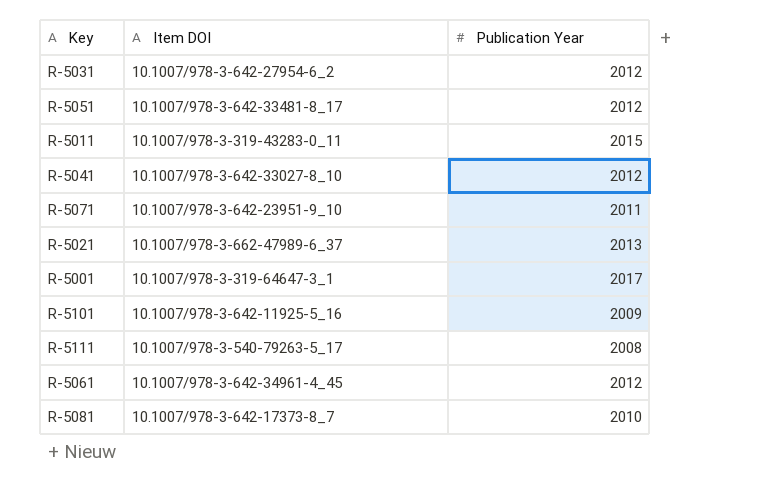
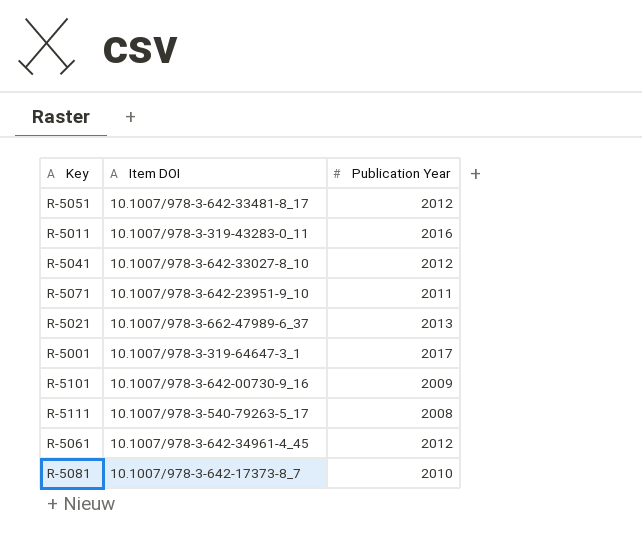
row R-5031: 10.1007/978-3-642-27954-6_2 | 2012 -> none
R-5011 | Publication Year: 2015 -> 2016
R-5101 | Item DOI: 10.1007/978-3-642-11925-5_16 -> 10.1007/978-3-642-00730-9_16

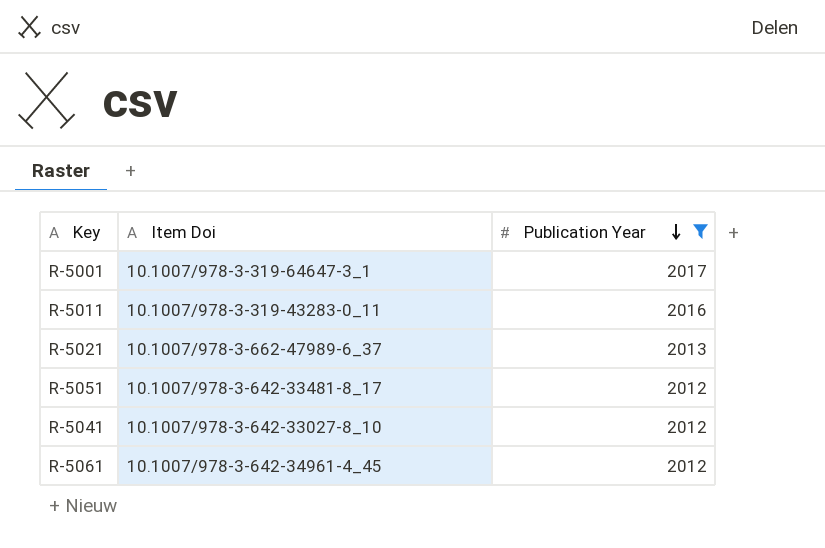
filter: none -> Publication Year >= 2012
row order: none -> Publication Year descending
column name: Item DOI -> Item Doi

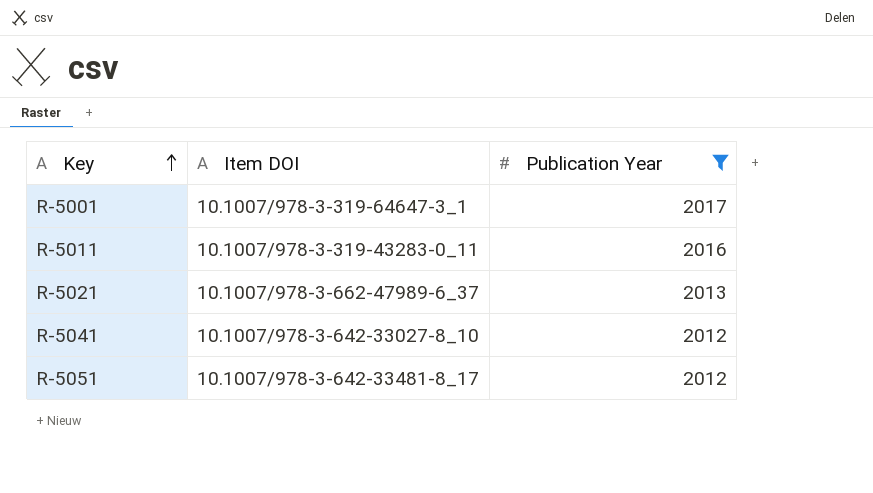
row order: Publication Year descending -> Key ascending
column name: Item Doi -> Item DOI
row R-5061: 10.1007/978-3-642-34961-4_45 | 2012 -> none

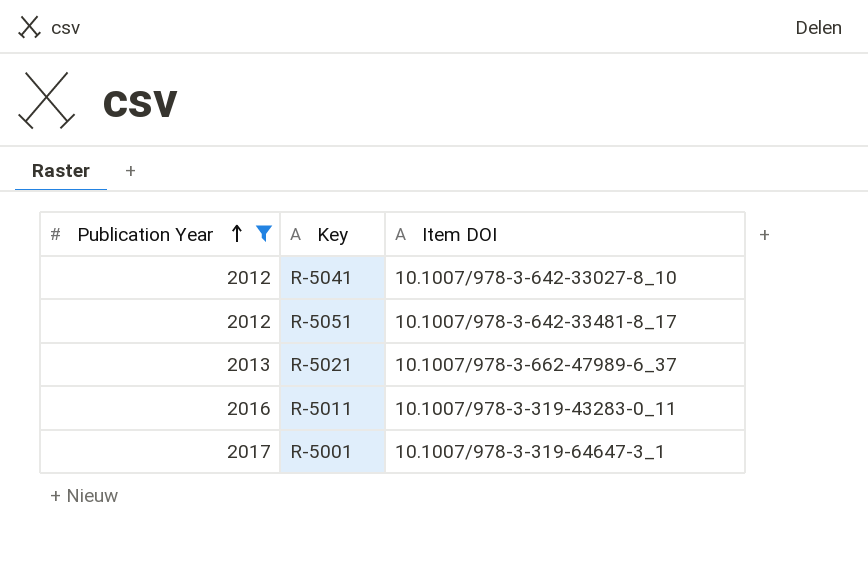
row order: Key ascending -> Publication Year ascending
column Publication Year | position: 3 -> 1

